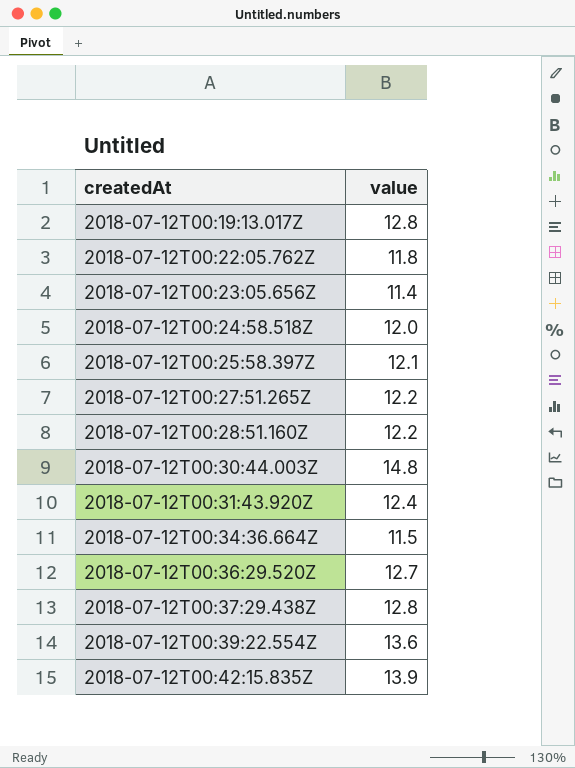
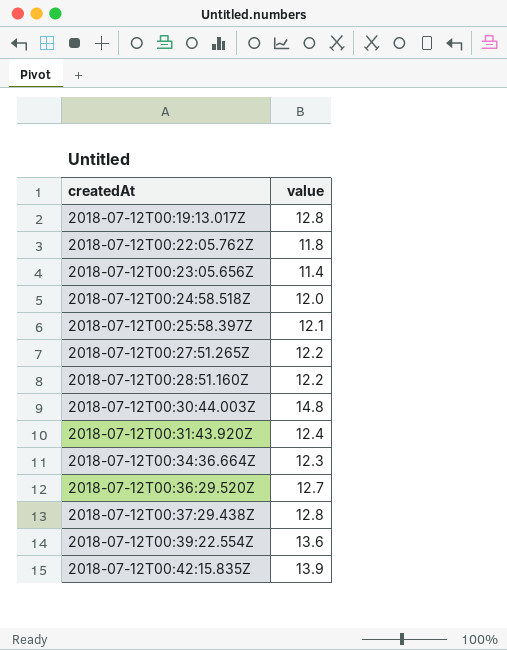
2018-07-12T00:34:36.664Z | value: 11.5 -> 12.3

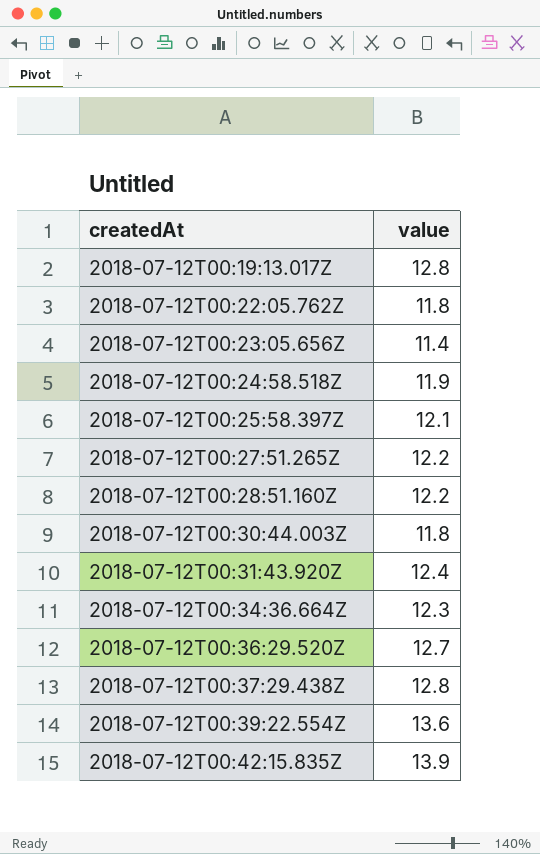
2018-07-12T00:24:58.518Z | value: 12.0 -> 11.9
2018-07-12T00:30:44.003Z | value: 14.8 -> 11.8

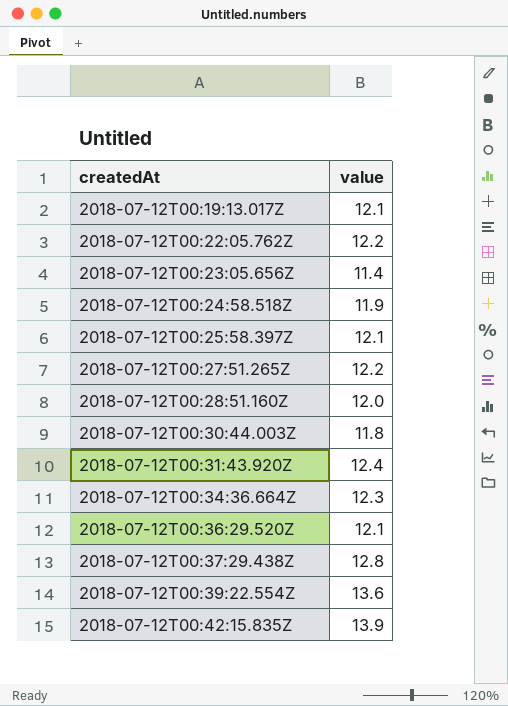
2018-07-12T00:19:13.017Z | value: 12.8 -> 12.1
2018-07-12T00:22:05.762Z | value: 11.8 -> 12.2
2018-07-12T00:28:51.160Z | value: 12.2 -> 12.0
2018-07-12T00:36:29.520Z | value: 12.7 -> 12.1

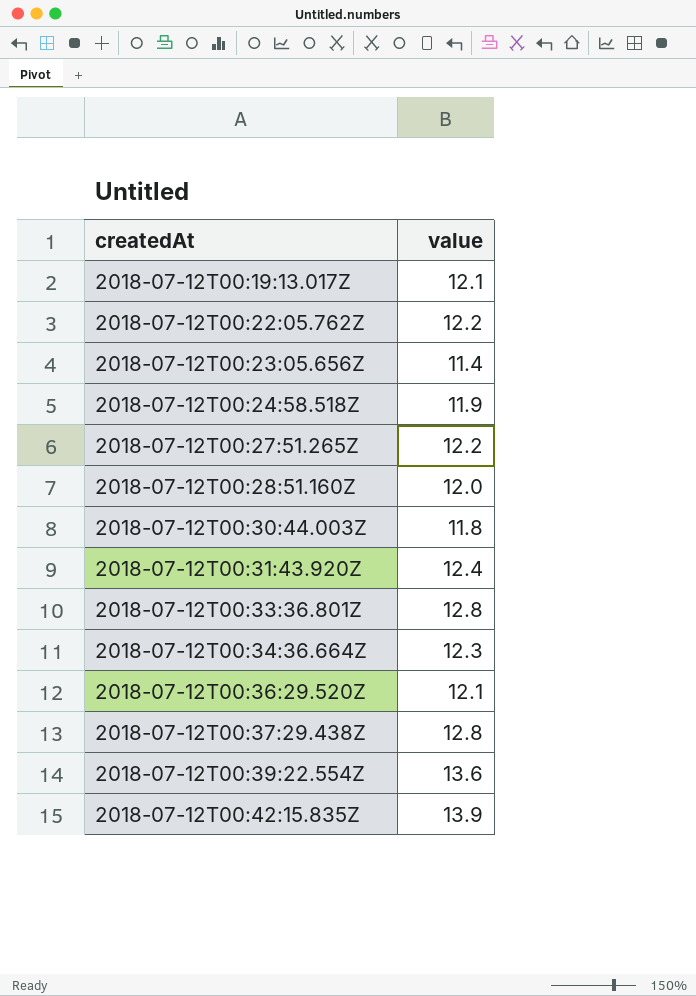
row 2018-07-12T00:25:58.397Z: 12.1 -> none
row 2018-07-12T00:33:36.801Z: none -> 12.8

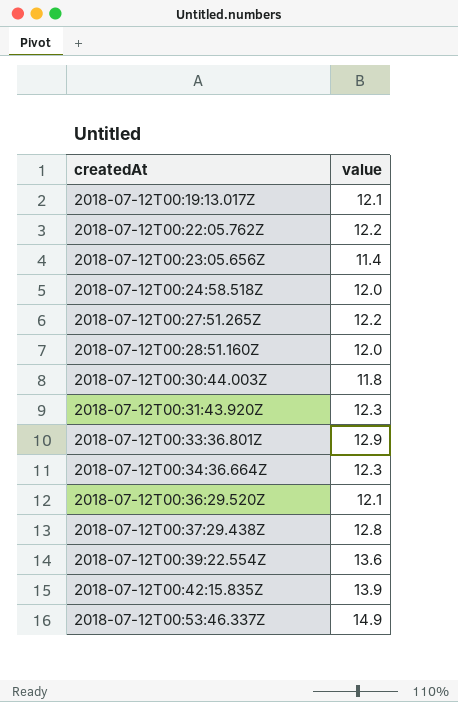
2018-07-12T00:24:58.518Z | value: 11.9 -> 12.0
2018-07-12T00:31:43.920Z | value: 12.4 -> 12.3
2018-07-12T00:33:36.801Z | value: 12.8 -> 12.9
row 2018-07-12T00:53:46.337Z: none -> 14.9

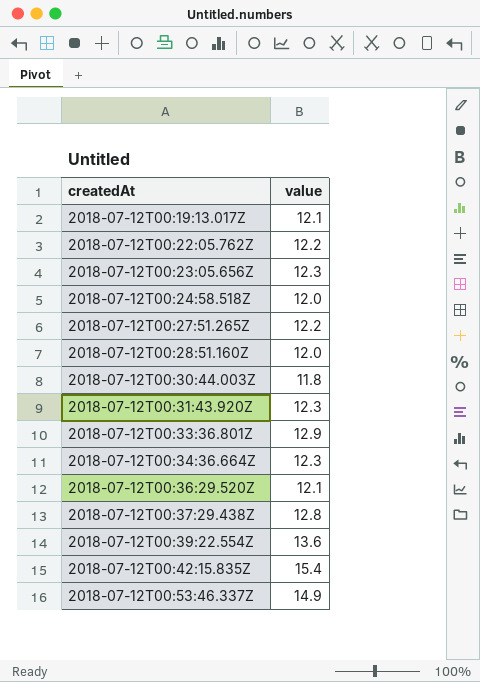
2018-07-12T00:23:05.656Z | value: 11.4 -> 12.3
2018-07-12T00:42:15.835Z | value: 13.9 -> 15.4

